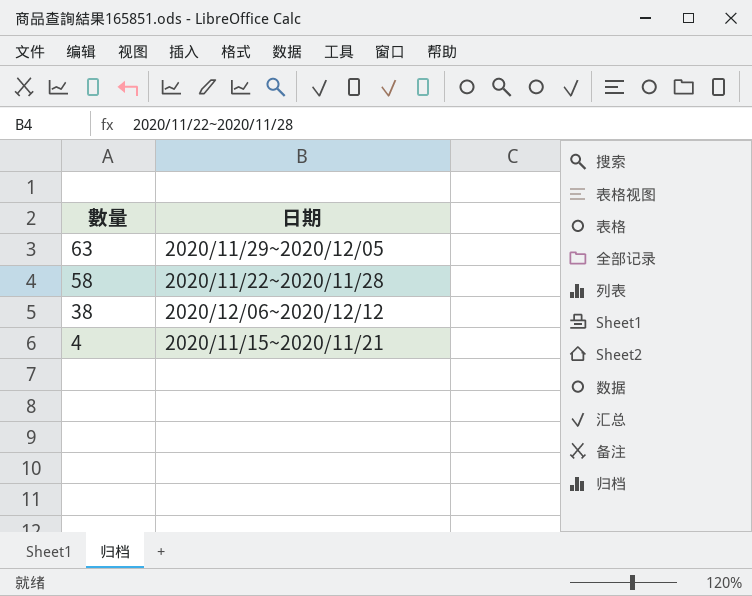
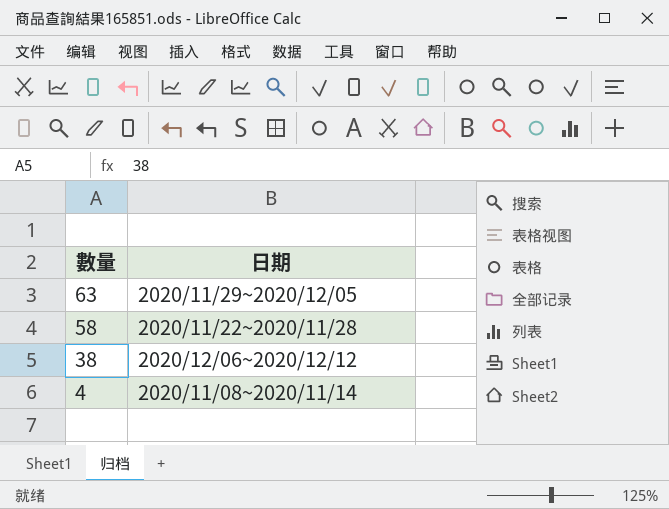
4 | 日期: 2020/11/15~2020/11/21 -> 2020/11/08~2020/11/14

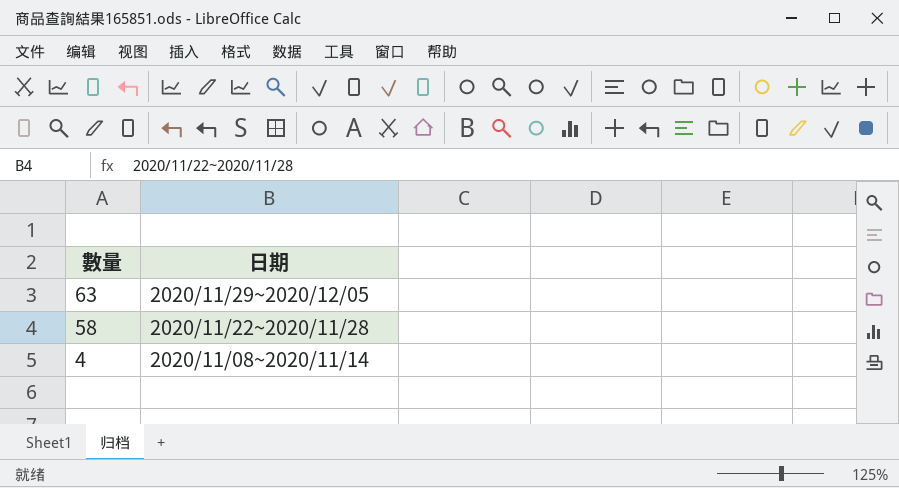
row 38: 2020/12/06~2020/12/12 -> none

